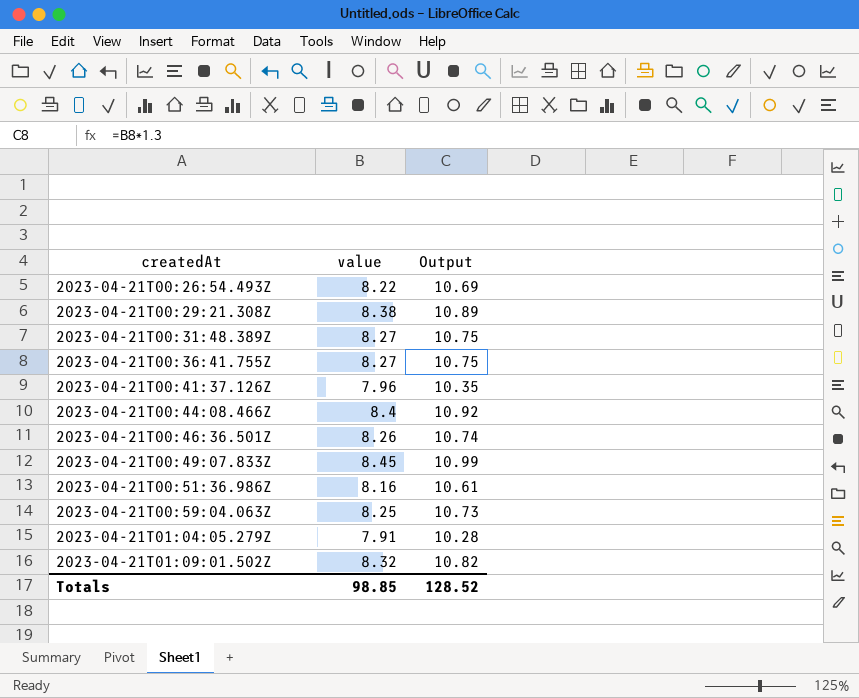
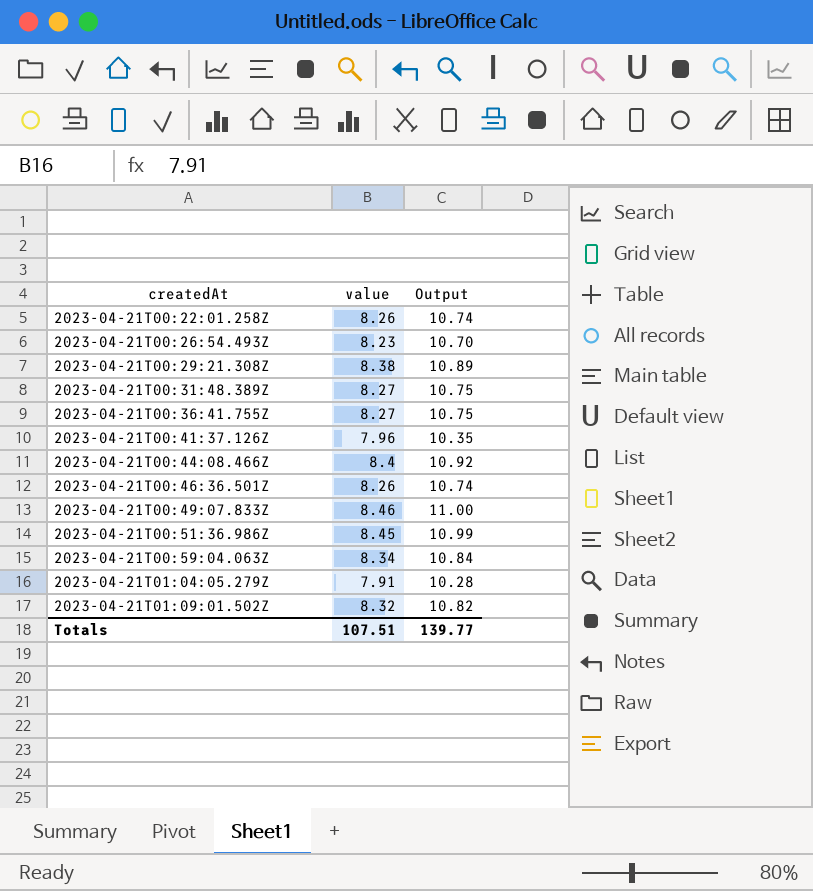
row 2023-04-21T00:22:01.258Z: none -> 8.26 | 10.74
2023-04-21T00:26:54.493Z | value: 8.22 -> 8.23
2023-04-21T00:26:54.493Z | Output: 10.69 -> 10.70
2023-04-21T00:49:07.833Z | value: 8.45 -> 8.46
2023-04-21T00:49:07.833Z | Output: 10.99 -> 11.00
2023-04-21T00:51:36.986Z | value: 8.16 -> 8.45
2023-04-21T00:51:36.986Z | Output: 10.61 -> 10.99
2023-04-21T00:59:04.063Z | value: 8.25 -> 8.34
2023-04-21T00:59:04.063Z | Output: 10.73 -> 10.84
Totals | value: 98.85 -> 107.51
Totals | Output: 128.52 -> 139.77

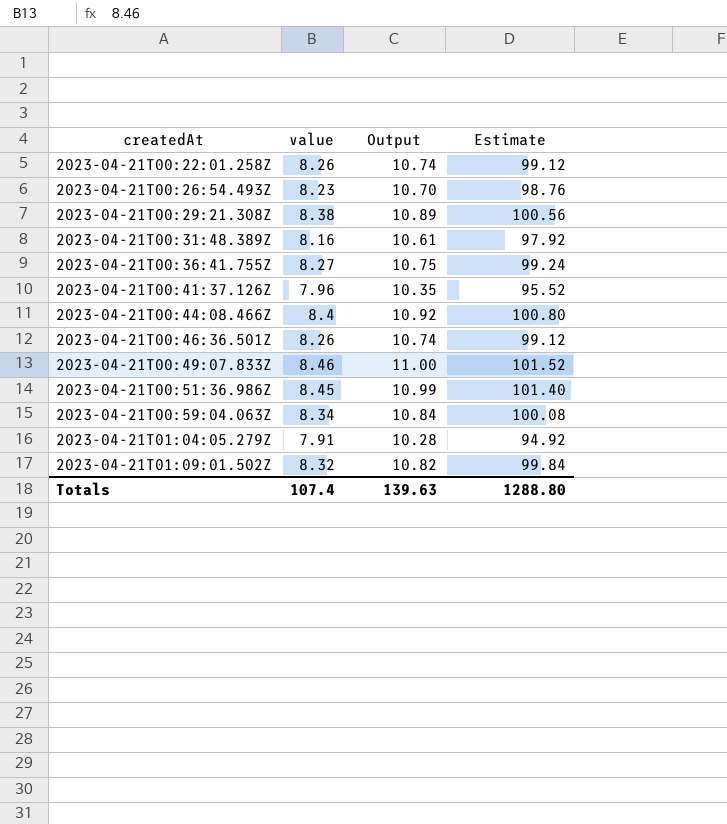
column Estimate | formula: none -> [value] * 12
2023-04-21T00:31:48.389Z | value: 8.27 -> 8.16
2023-04-21T00:31:48.389Z | Output: 10.75 -> 10.61
Totals | value: 107.51 -> 107.4
Totals | Output: 139.77 -> 139.63

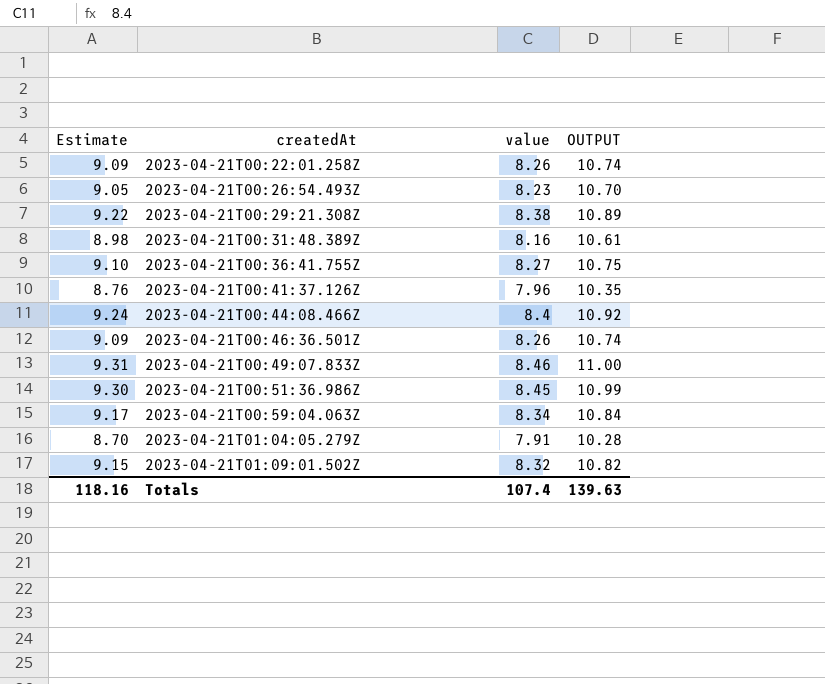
column Estimate | formula: [value] * 12 -> [value] * 1.1
column Estimate | position: 4 -> 1
column name: Output -> OUTPUT
Totals | Estimate: 1288.80 -> 118.16

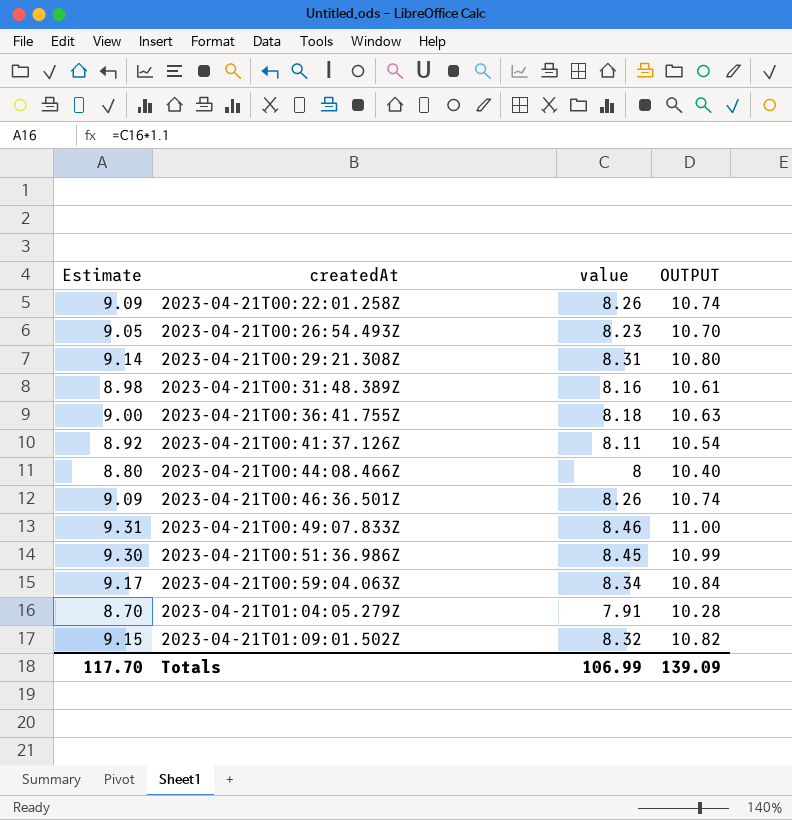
2023-04-21T00:29:21.308Z | Estimate: 9.22 -> 9.14
2023-04-21T00:29:21.308Z | value: 8.38 -> 8.31
2023-04-21T00:29:21.308Z | OUTPUT: 10.89 -> 10.80
2023-04-21T00:36:41.755Z | Estimate: 9.10 -> 9.00
2023-04-21T00:36:41.755Z | value: 8.27 -> 8.18
2023-04-21T00:36:41.755Z | OUTPUT: 10.75 -> 10.63
2023-04-21T00:41:37.126Z | Estimate: 8.76 -> 8.92
2023-04-21T00:41:37.126Z | value: 7.96 -> 8.11
2023-04-21T00:41:37.126Z | OUTPUT: 10.35 -> 10.54
2023-04-21T00:44:08.466Z | Estimate: 9.24 -> 8.80
2023-04-21T00:44:08.466Z | value: 8.4 -> 8
2023-04-21T00:44:08.466Z | OUTPUT: 10.92 -> 10.40
Totals | Estimate: 118.16 -> 117.70
Totals | value: 107.4 -> 106.99
Totals | OUTPUT: 139.63 -> 139.09

